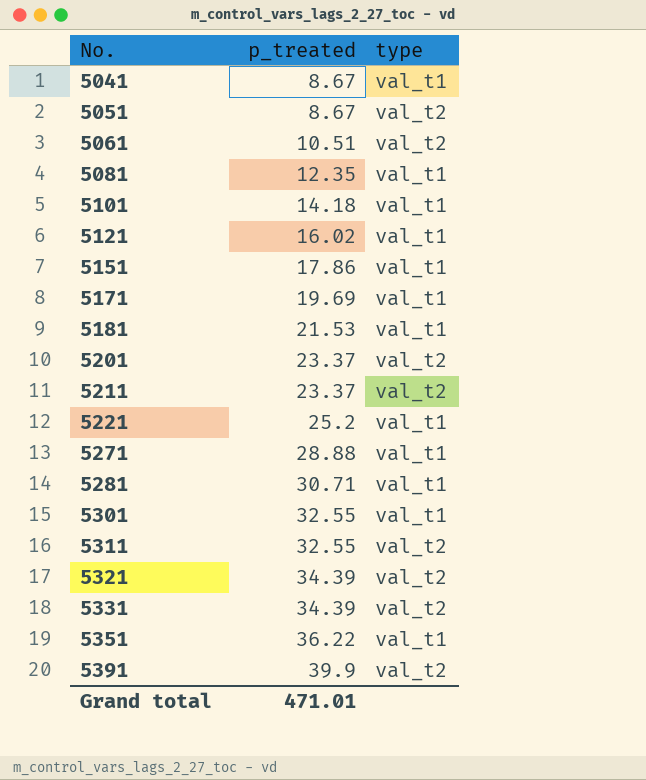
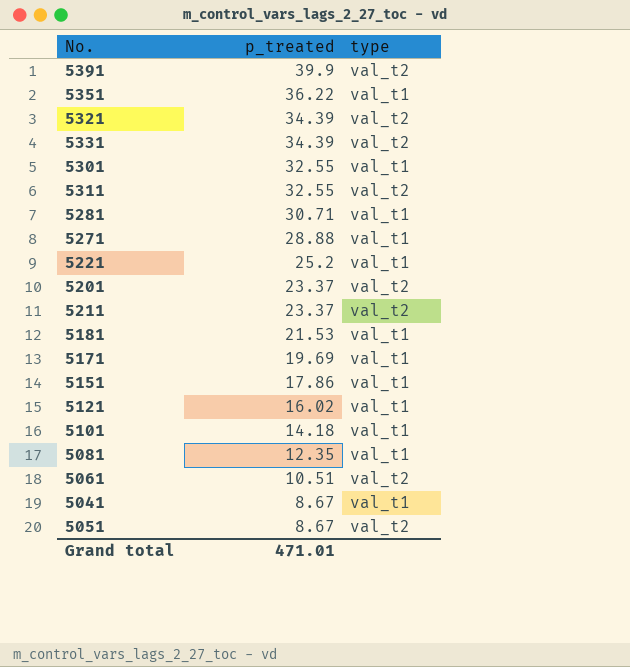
row order: No. ascending -> p_treated descending

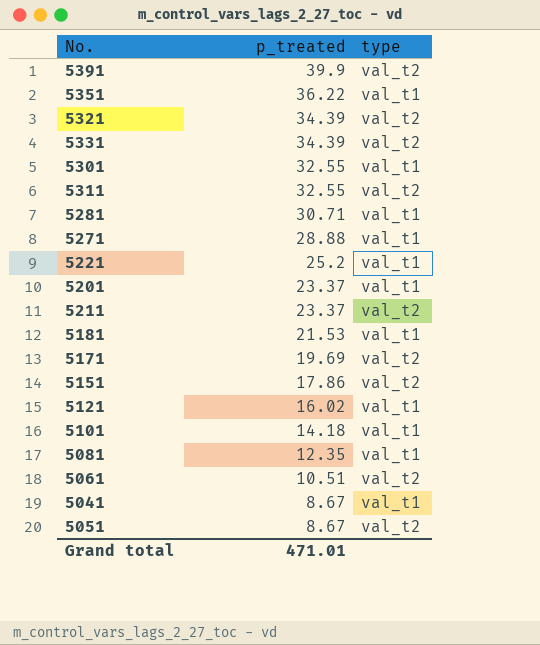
5201 | type: val_t2 -> val_t1
5171 | type: val_t1 -> val_t2
5151 | type: val_t1 -> val_t2

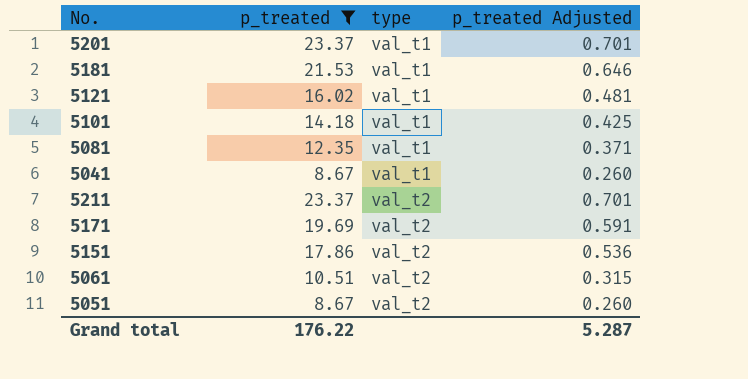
filter: none -> p_treated <= 23.37
row order: p_treated descending -> type ascending
column p_treated Adjusted | formula: none -> [p_treated] * 0.03
Grand total | p_treated: 471.01 -> 176.22

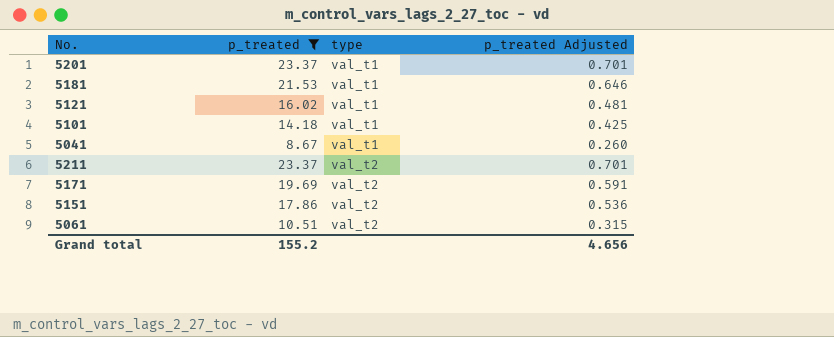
row 5081: 12.35 | val_t1 | 0.371 -> none
row 5051: 8.67 | val_t2 | 0.260 -> none
Grand total | p_treated: 176.22 -> 155.2
Grand total | p_treated Adjusted: 5.287 -> 4.656

